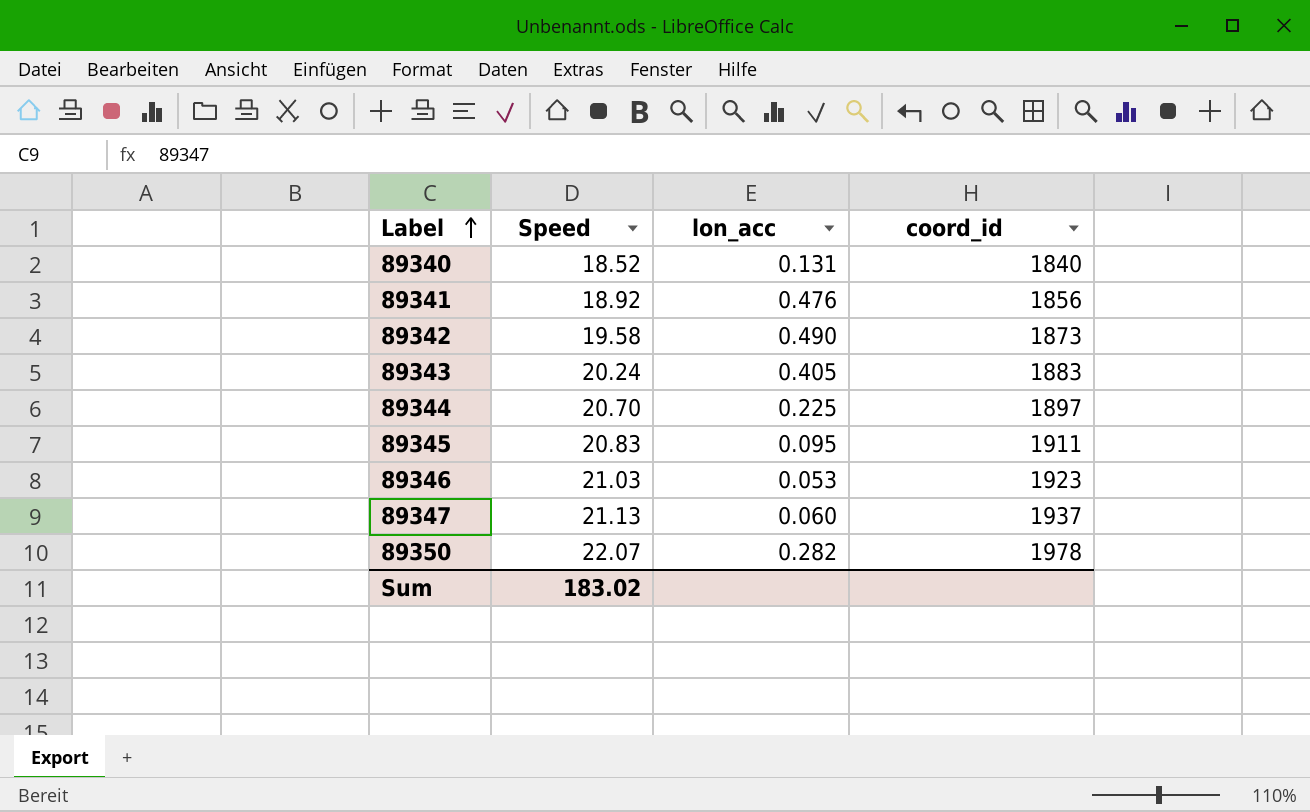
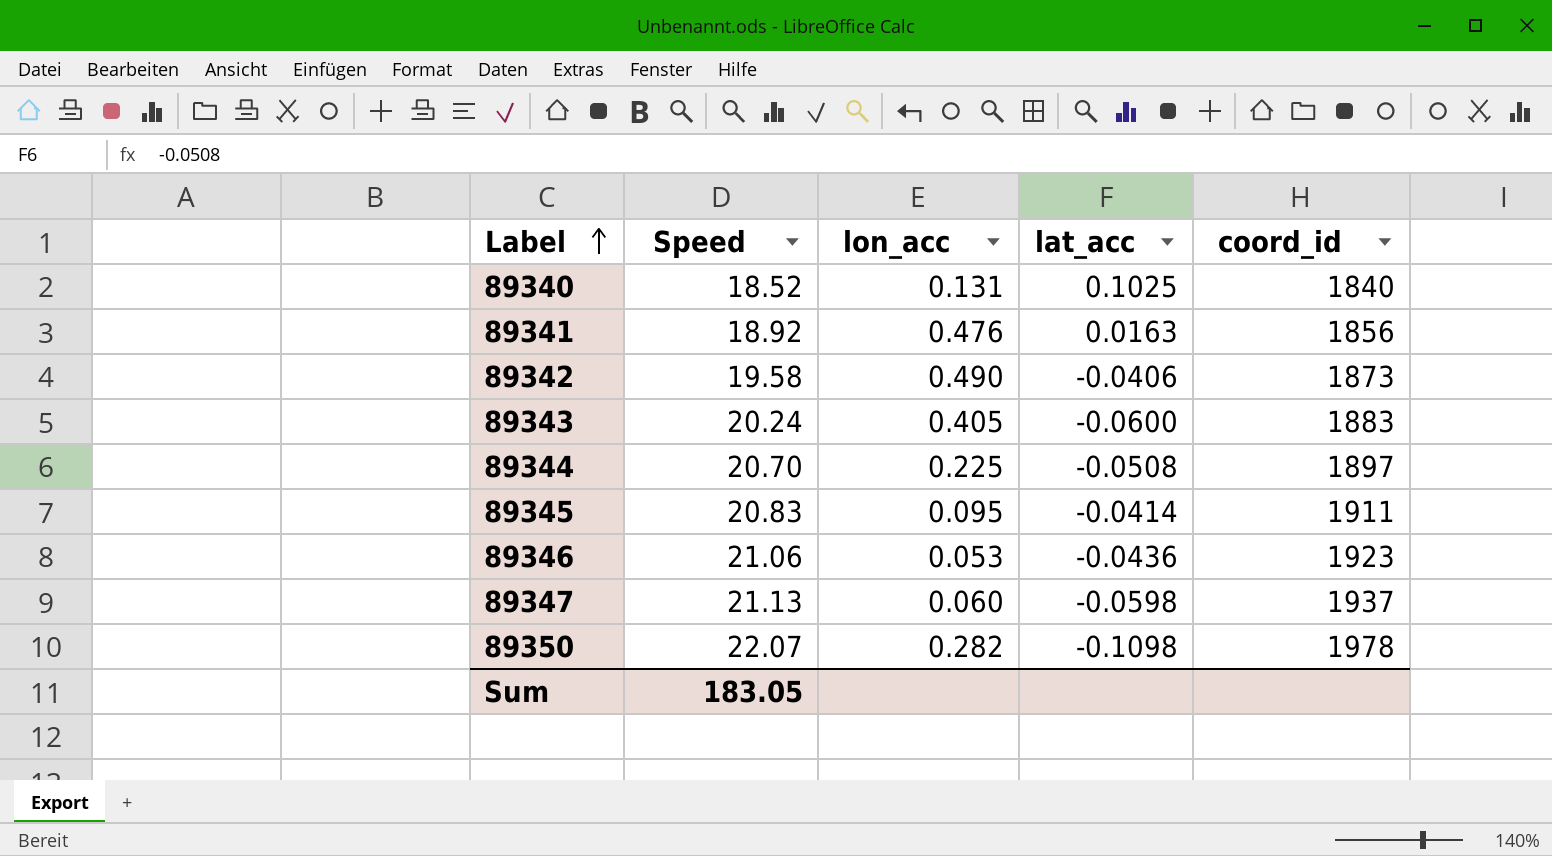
column lat_acc | position: none -> 4
89346 | Speed: 21.03 -> 21.06
Sum | Speed: 183.02 -> 183.05

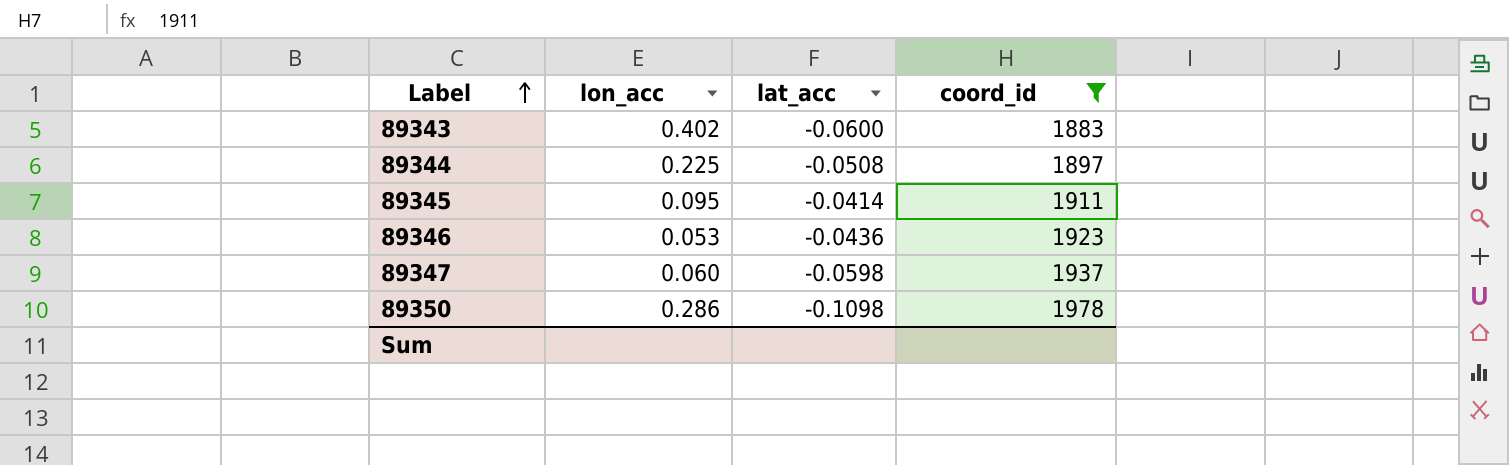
filter: none -> coord_id >= 1883
column Speed | position: 2 -> none
89343 | lon_acc: 0.405 -> 0.402
89350 | lon_acc: 0.282 -> 0.286

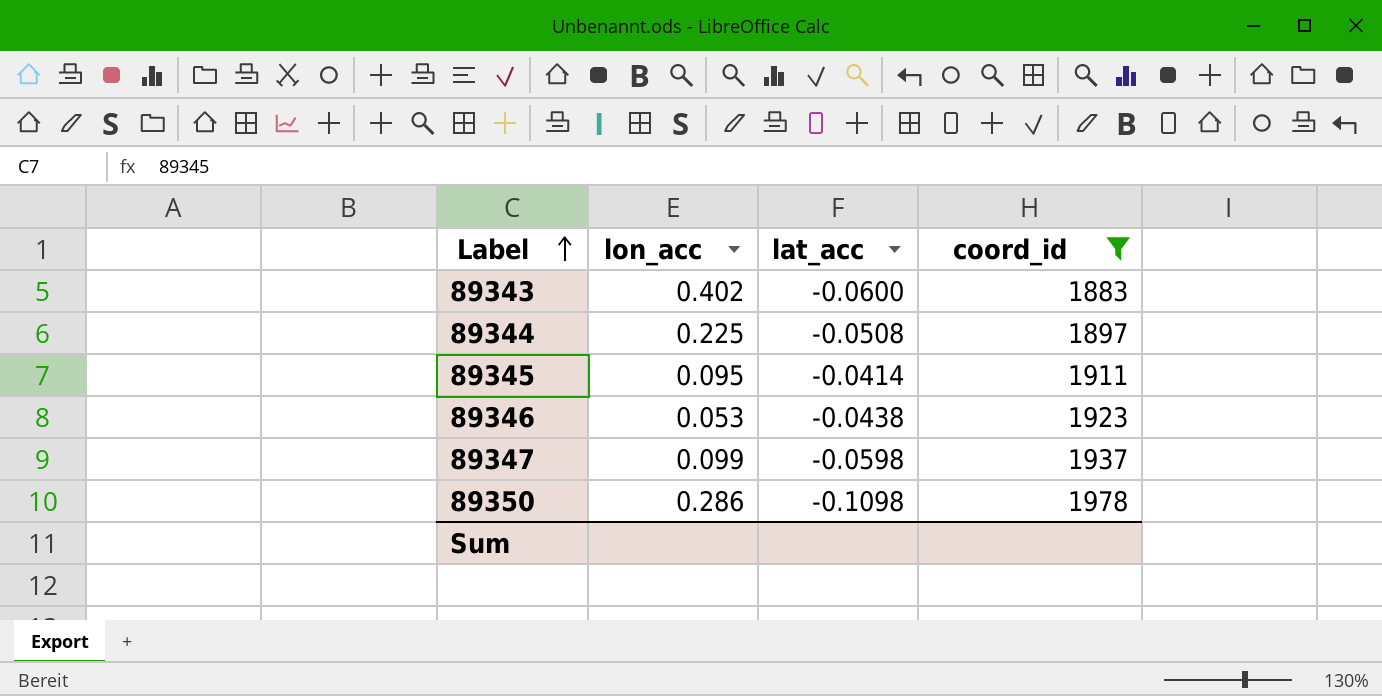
89346 | lat_acc: -0.0436 -> -0.0438
89347 | lon_acc: 0.060 -> 0.099

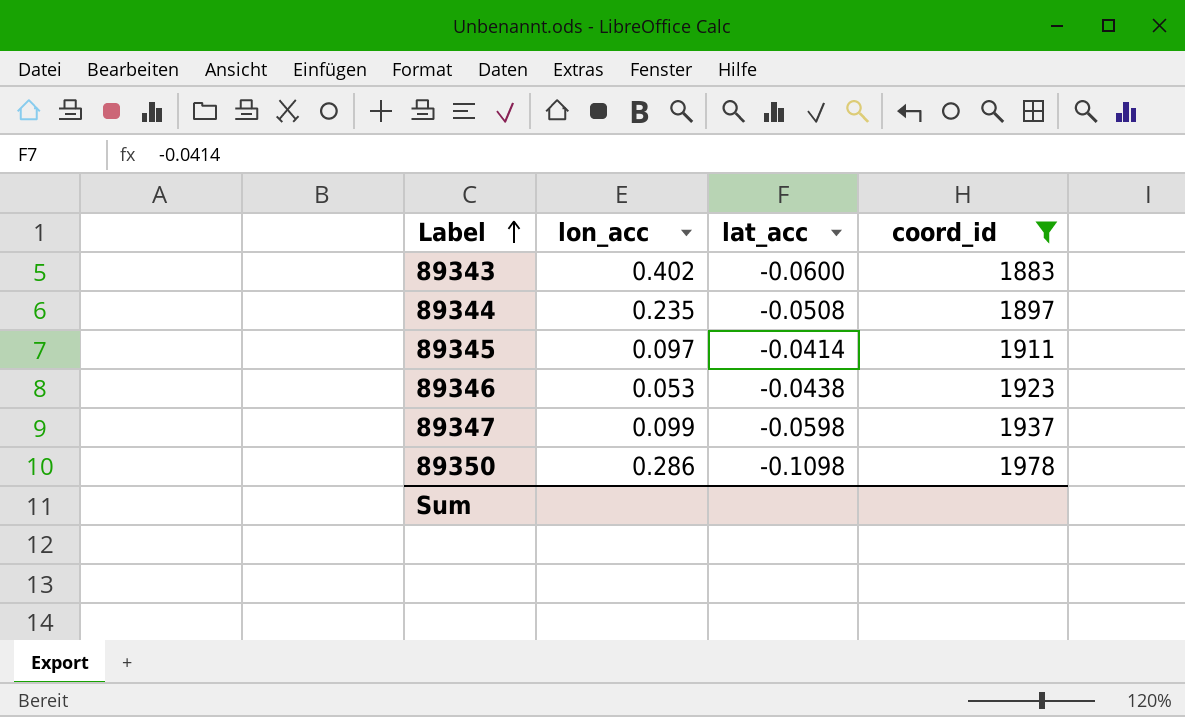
89344 | lon_acc: 0.225 -> 0.235
89345 | lon_acc: 0.095 -> 0.097

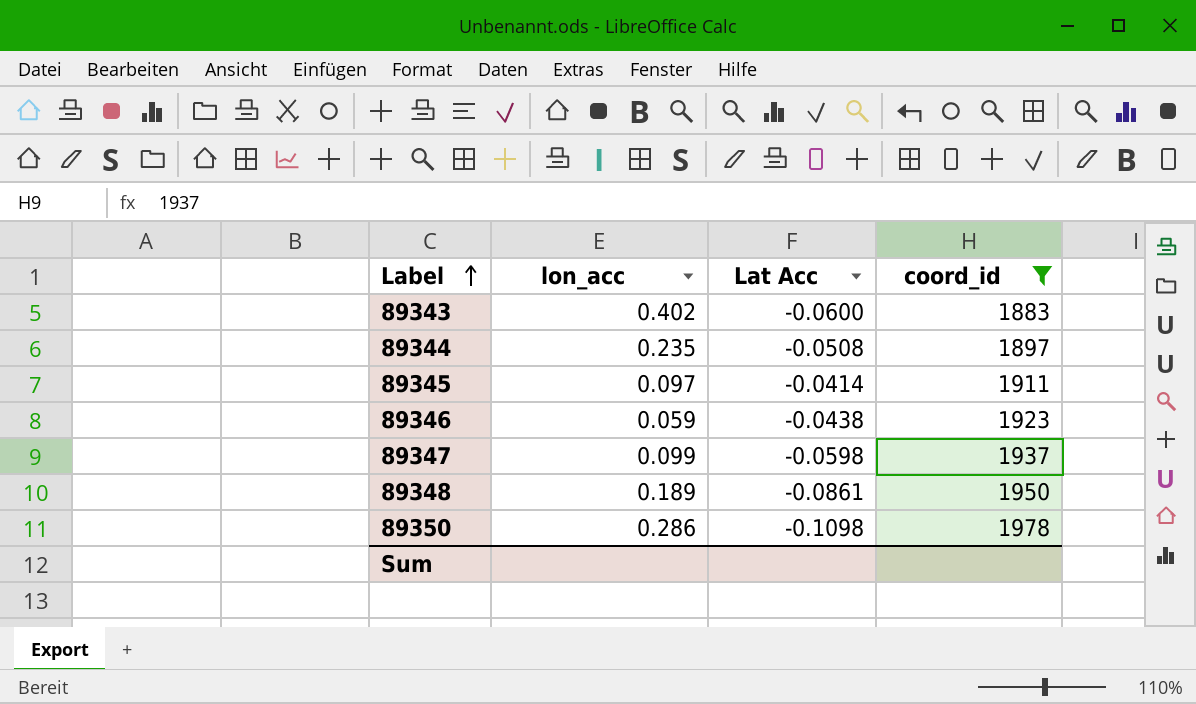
column name: lat_acc -> Lat Acc
89346 | lon_acc: 0.053 -> 0.059
row 89348: none -> 0.189 | -0.0861 | 1950

